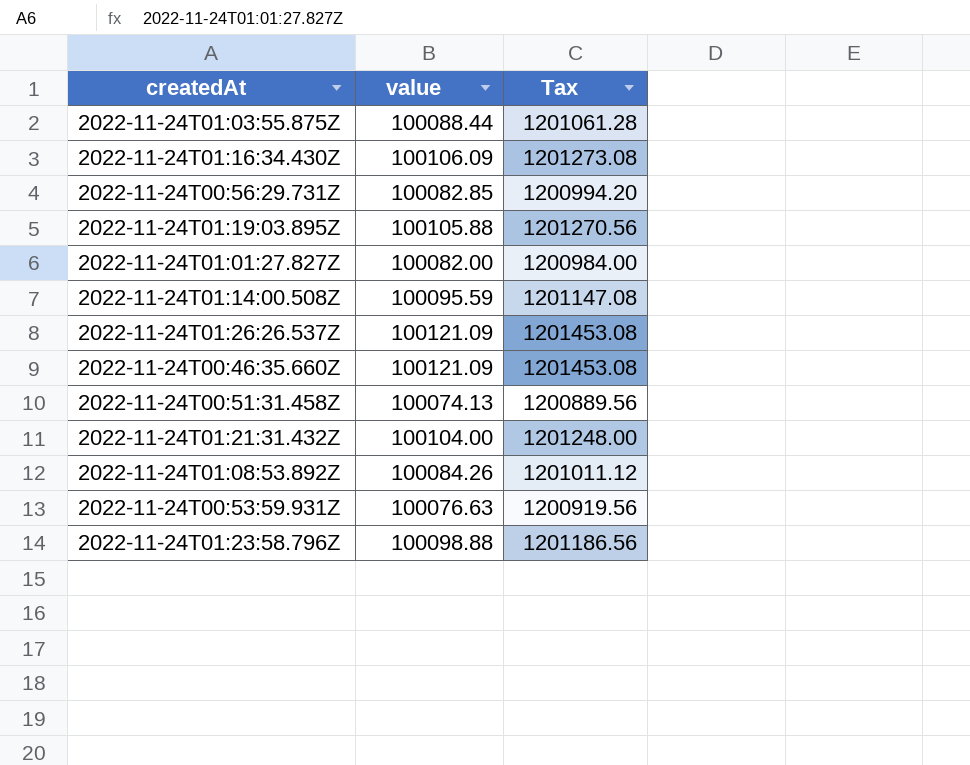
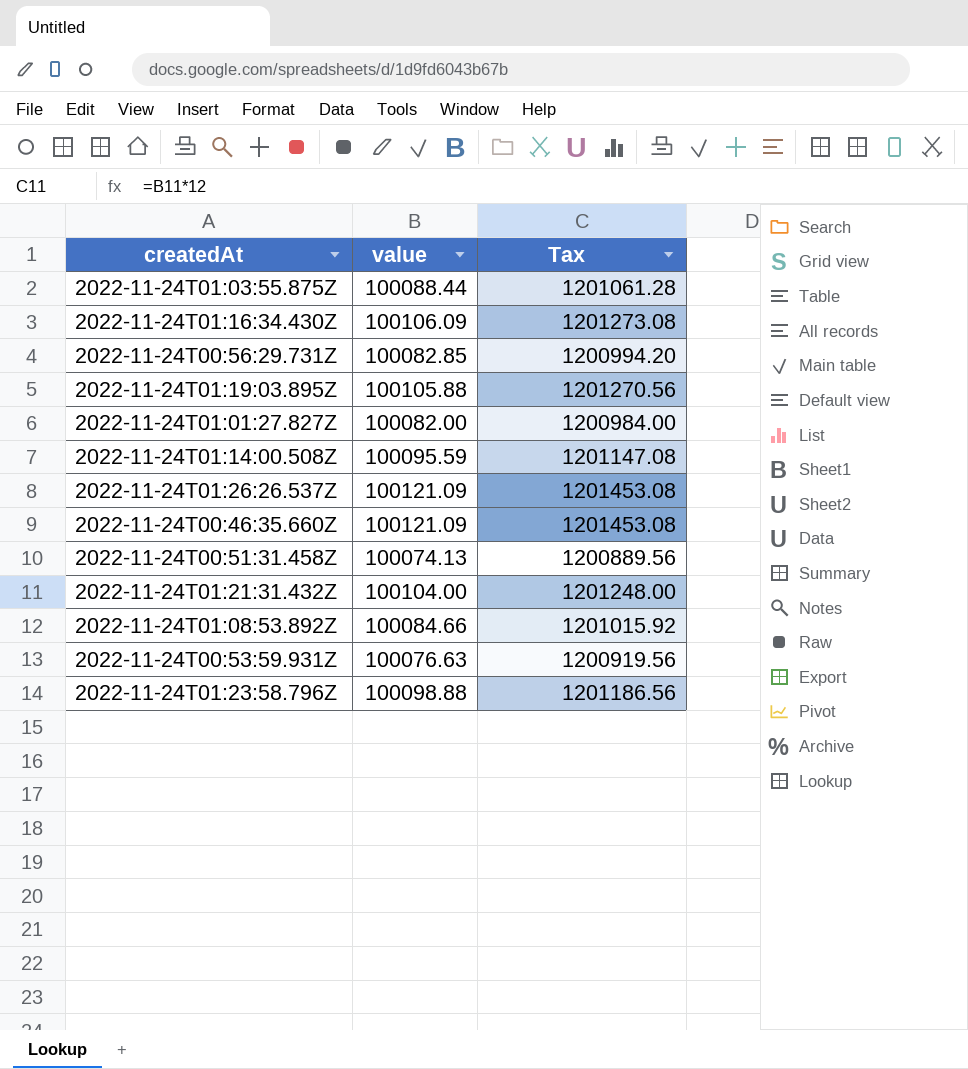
2022-11-24T01:08:53.892Z | value: 100084.26 -> 100084.66
2022-11-24T01:08:53.892Z | Tax: 1201011.12 -> 1201015.92

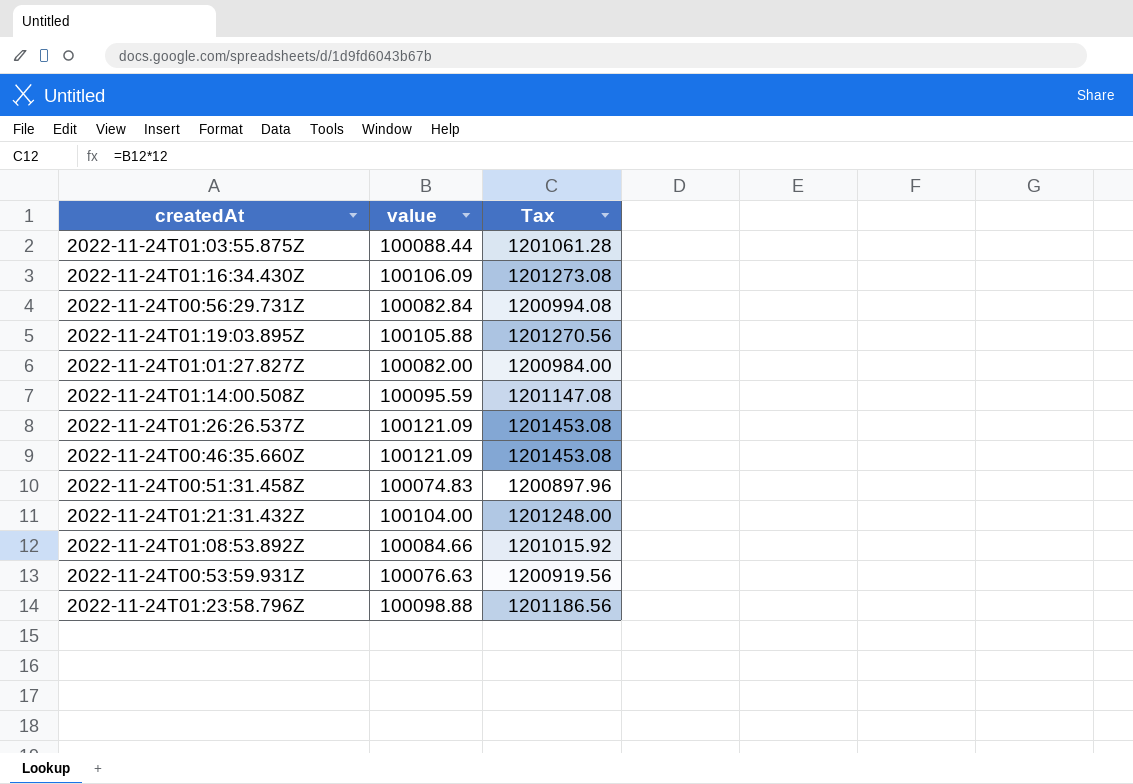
2022-11-24T00:56:29.731Z | value: 100082.85 -> 100082.84
2022-11-24T00:56:29.731Z | Tax: 1200994.20 -> 1200994.08
2022-11-24T00:51:31.458Z | value: 100074.13 -> 100074.83
2022-11-24T00:51:31.458Z | Tax: 1200889.56 -> 1200897.96

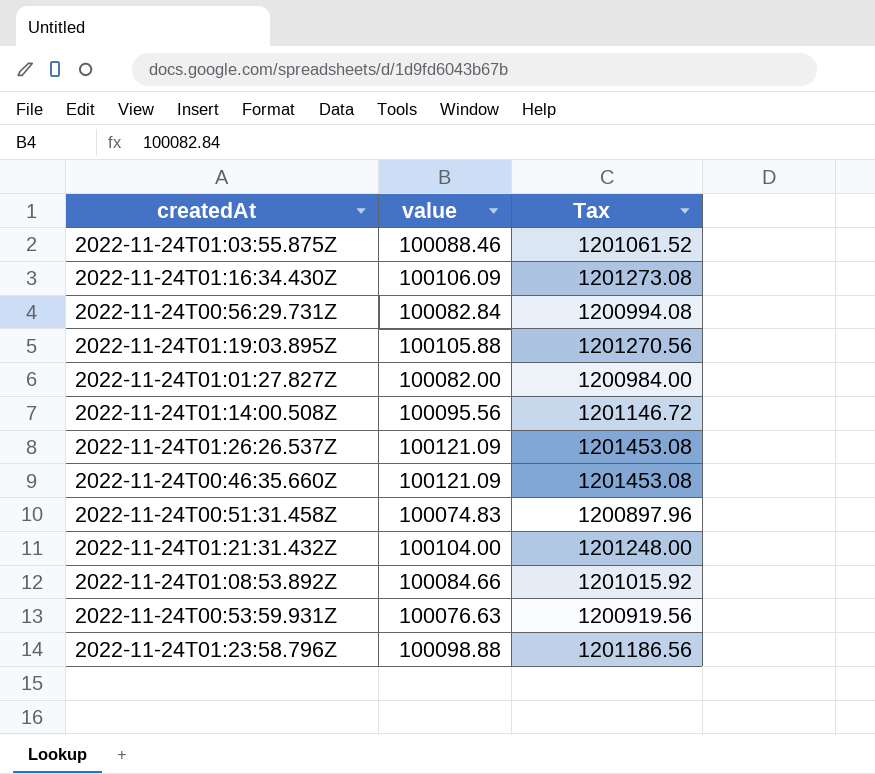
2022-11-24T01:03:55.875Z | value: 100088.44 -> 100088.46
2022-11-24T01:03:55.875Z | Tax: 1201061.28 -> 1201061.52
2022-11-24T01:14:00.508Z | value: 100095.59 -> 100095.56
2022-11-24T01:14:00.508Z | Tax: 1201147.08 -> 1201146.72

